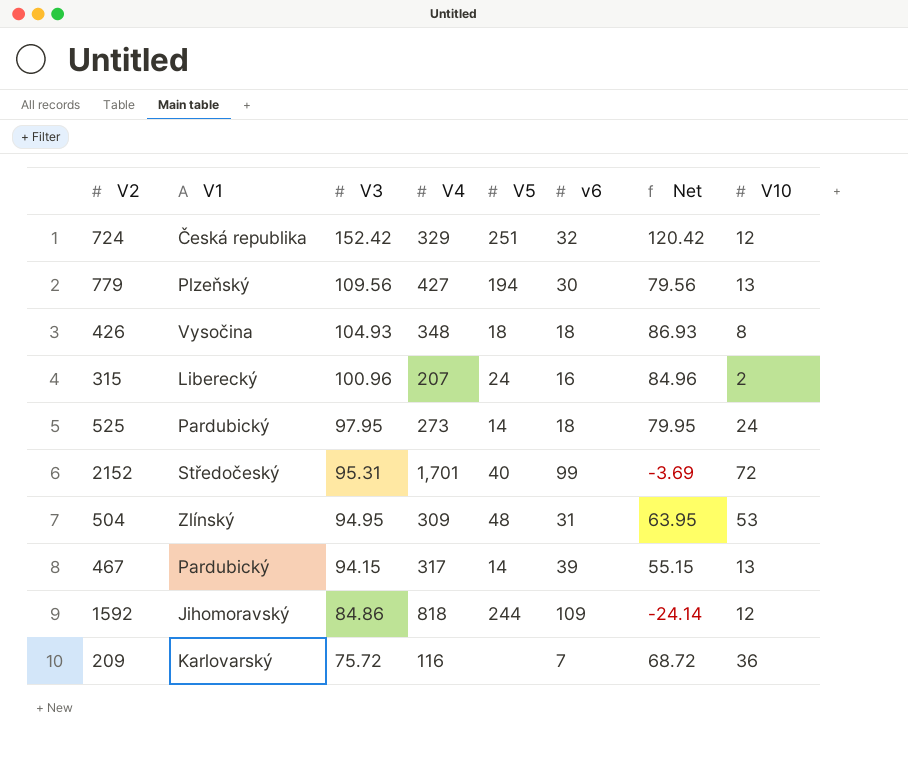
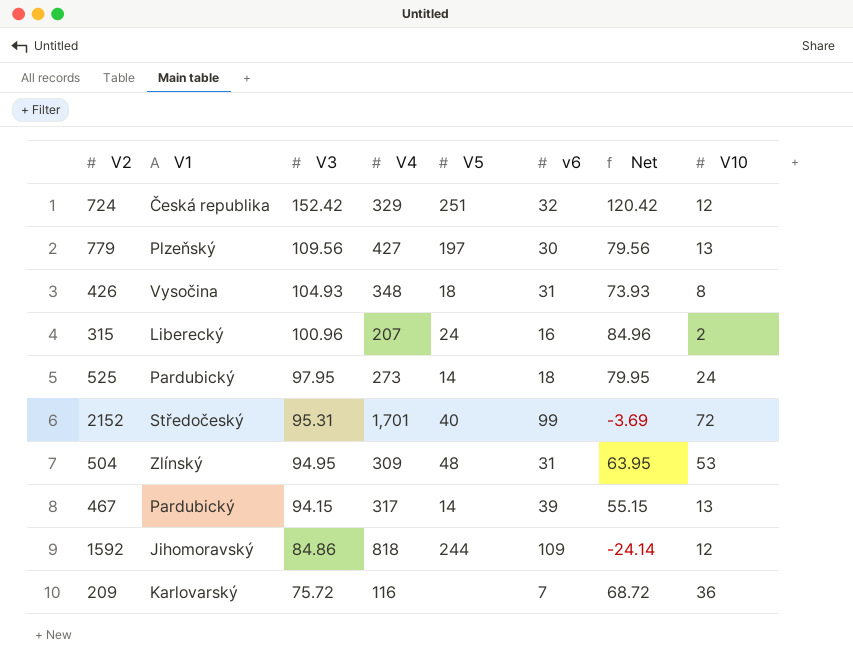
779 | V5: 194 -> 197
426 | v6: 18 -> 31
426 | Net: 86.93 -> 73.93

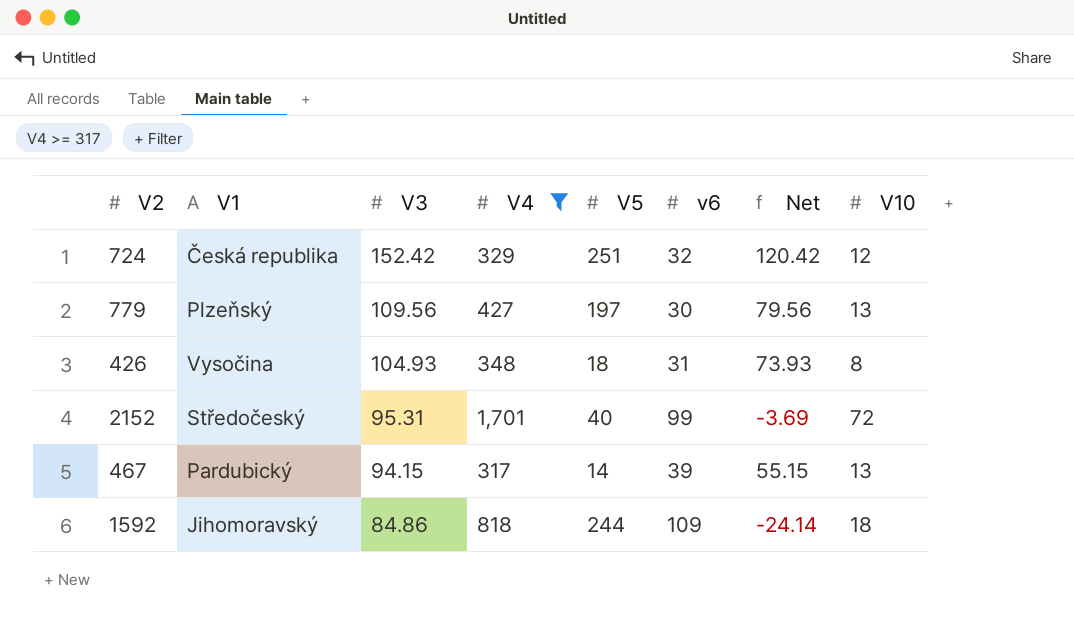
filter: none -> V4 >= 317
1592 | V10: 12 -> 18

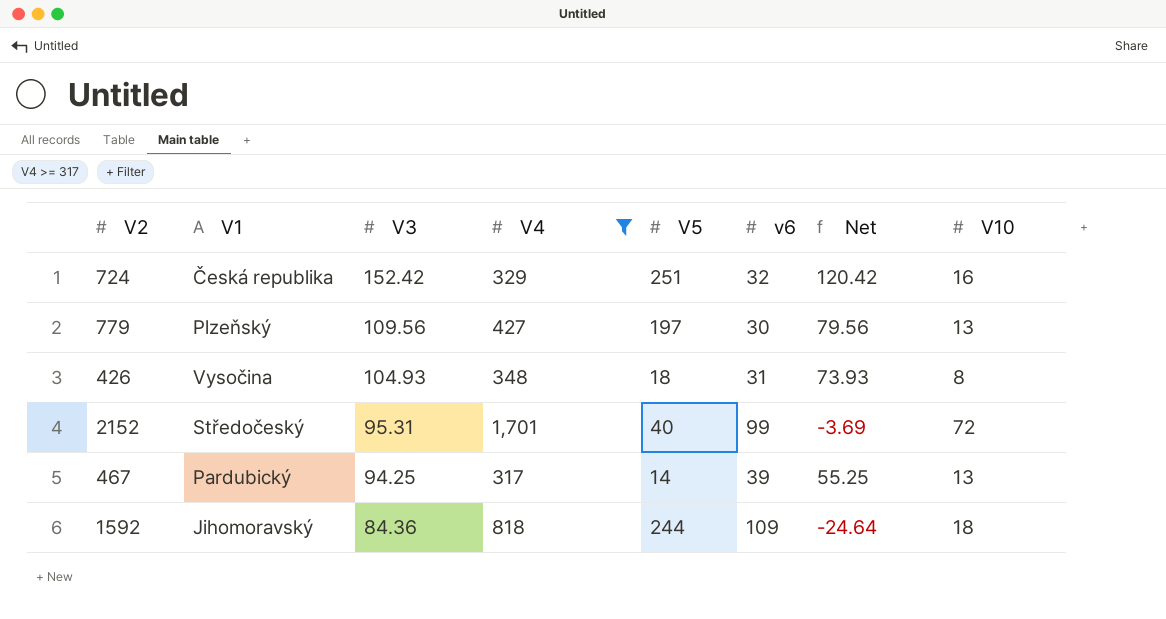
724 | V10: 12 -> 16
467 | V3: 94.15 -> 94.25
467 | Net: 55.15 -> 55.25
1592 | V3: 84.86 -> 84.36
1592 | Net: -24.14 -> -24.64

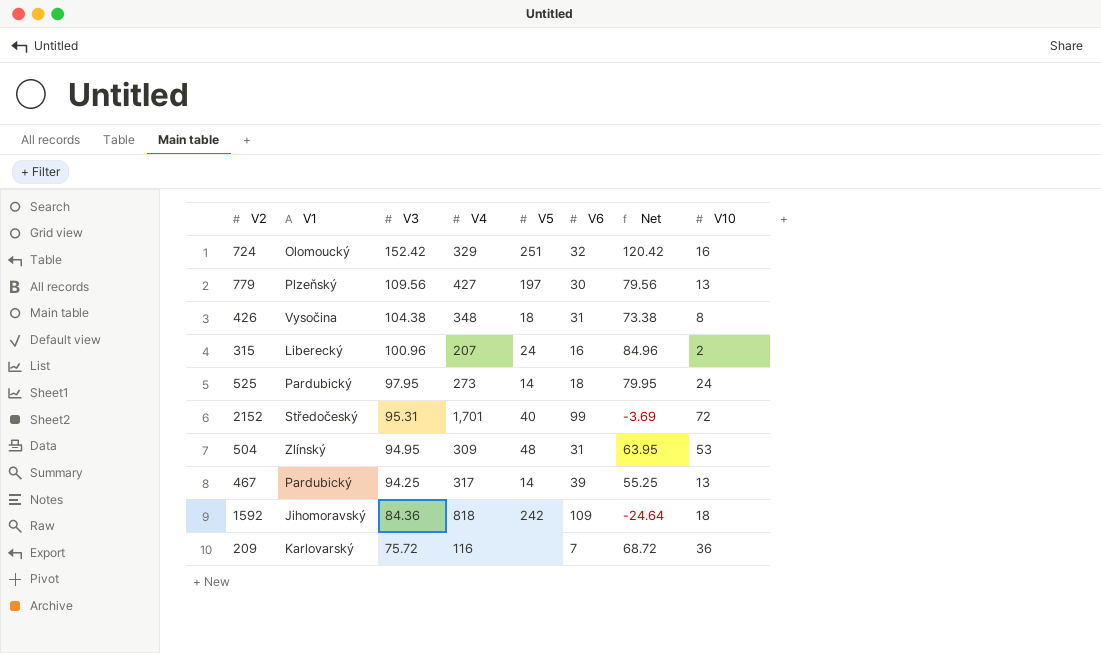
filter: V4 >= 317 -> none
column name: v6 -> V6
724 | V1: Česká republika -> Olomoucký
426 | V3: 104.93 -> 104.38
426 | Net: 73.93 -> 73.38
1592 | V5: 244 -> 242

